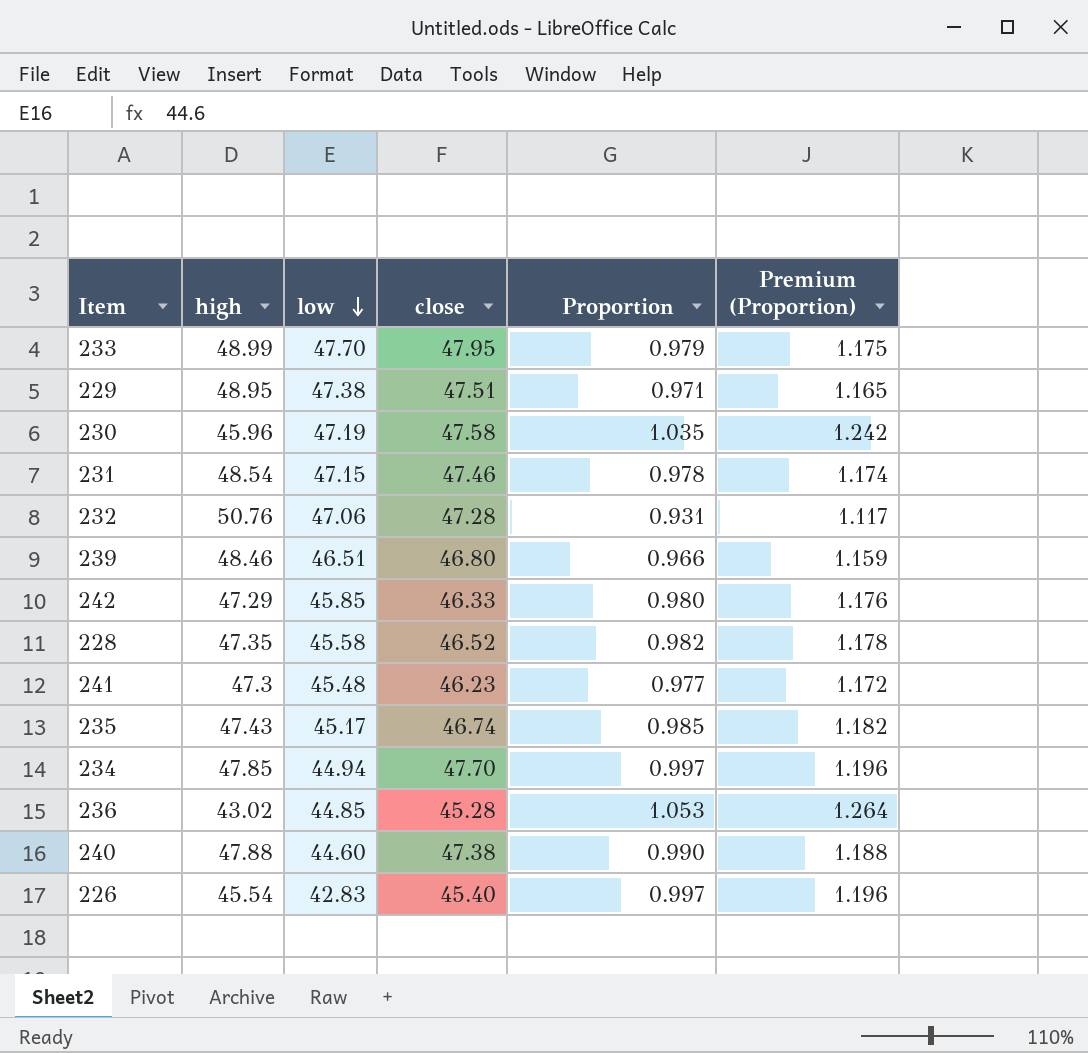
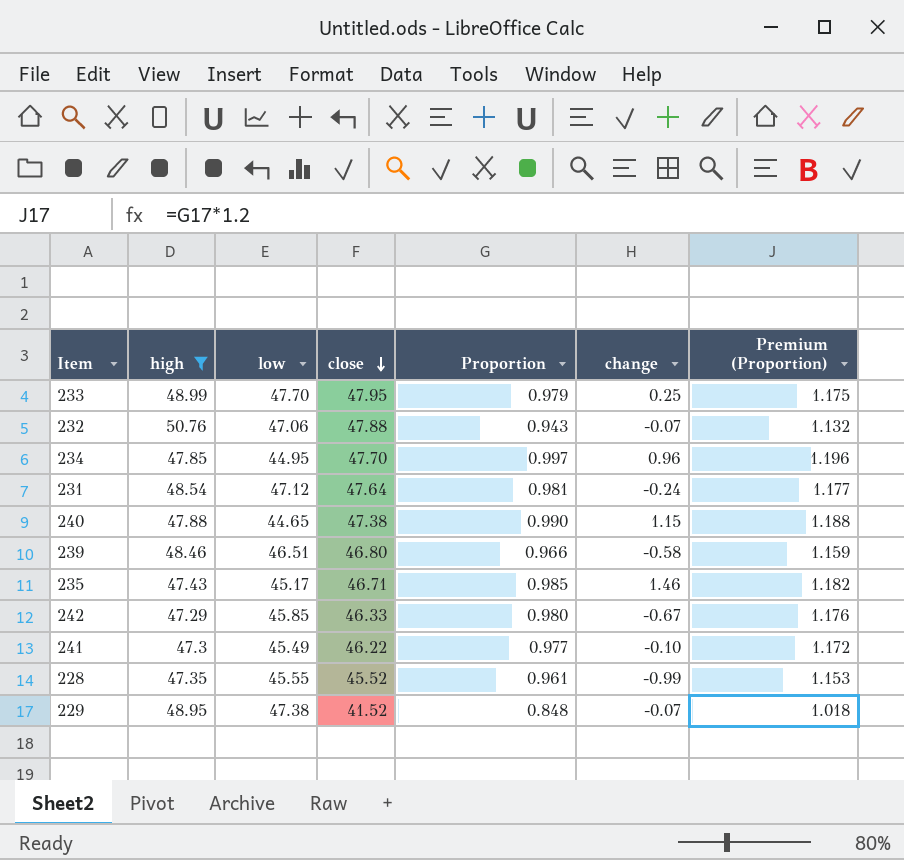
filter: none -> high >= 47.29
row order: low descending -> close descending
column change | position: none -> 6
232 | close: 47.28 -> 47.88
232 | Proportion: 0.931 -> 0.943
232 | Premium (Proportion): 1.117 -> 1.132
234 | low: 44.94 -> 44.95
231 | low: 47.15 -> 47.12
231 | close: 47.46 -> 47.64
231 | Proportion: 0.978 -> 0.981
231 | Premium (Proportion): 1.174 -> 1.177
240 | low: 44.60 -> 44.65
235 | close: 46.74 -> 46.71
241 | low: 45.48 -> 45.49
241 | close: 46.23 -> 46.22
228 | low: 45.58 -> 45.55
228 | close: 46.52 -> 45.52
228 | Proportion: 0.982 -> 0.961
228 | Premium (Proportion): 1.178 -> 1.153
229 | close: 47.51 -> 41.52
229 | Proportion: 0.971 -> 0.848
229 | Premium (Proportion): 1.165 -> 1.018

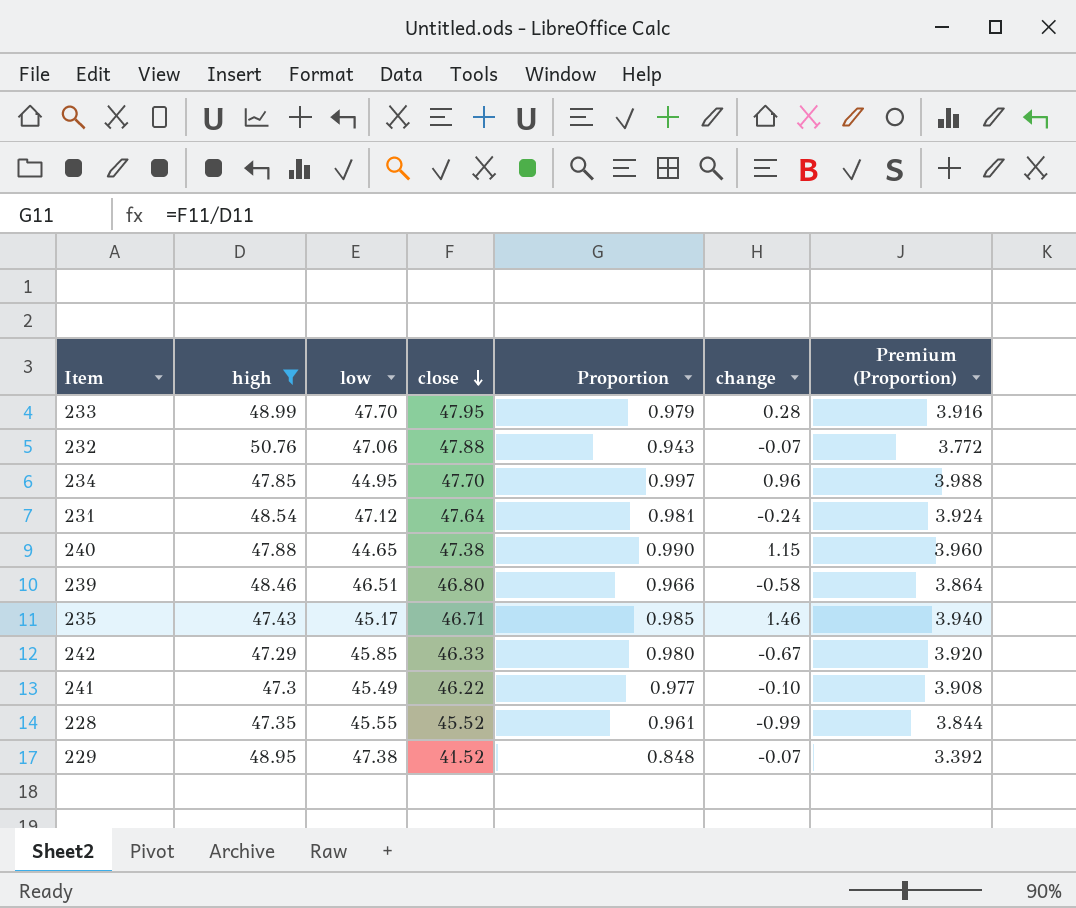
column Premium (Proportion) | formula: [Proportion] * 1.2 -> [Proportion] * 4
233 | change: 0.25 -> 0.28

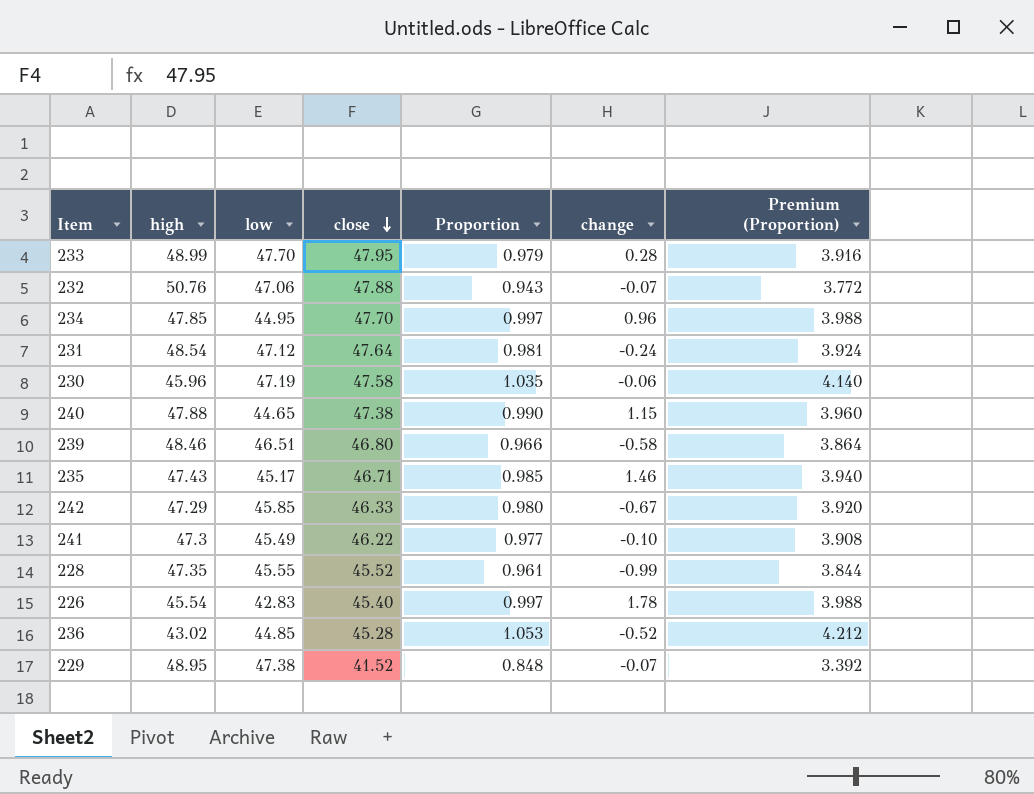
filter: high >= 47.29 -> none

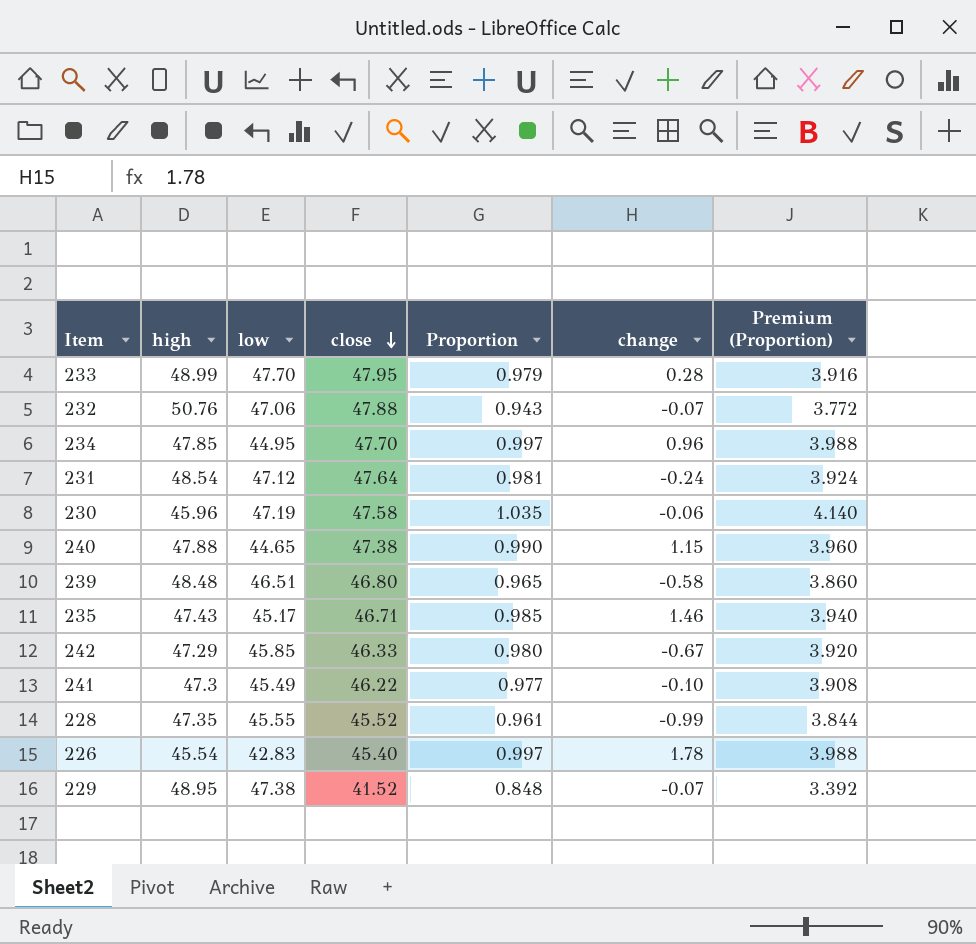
row 236: 43.02 | 44.85 | 45.28 | 1.053 | -0.52 | 4.212 -> none
239 | high: 48.46 -> 48.48
239 | Proportion: 0.966 -> 0.965
239 | Premium (Proportion): 3.864 -> 3.860

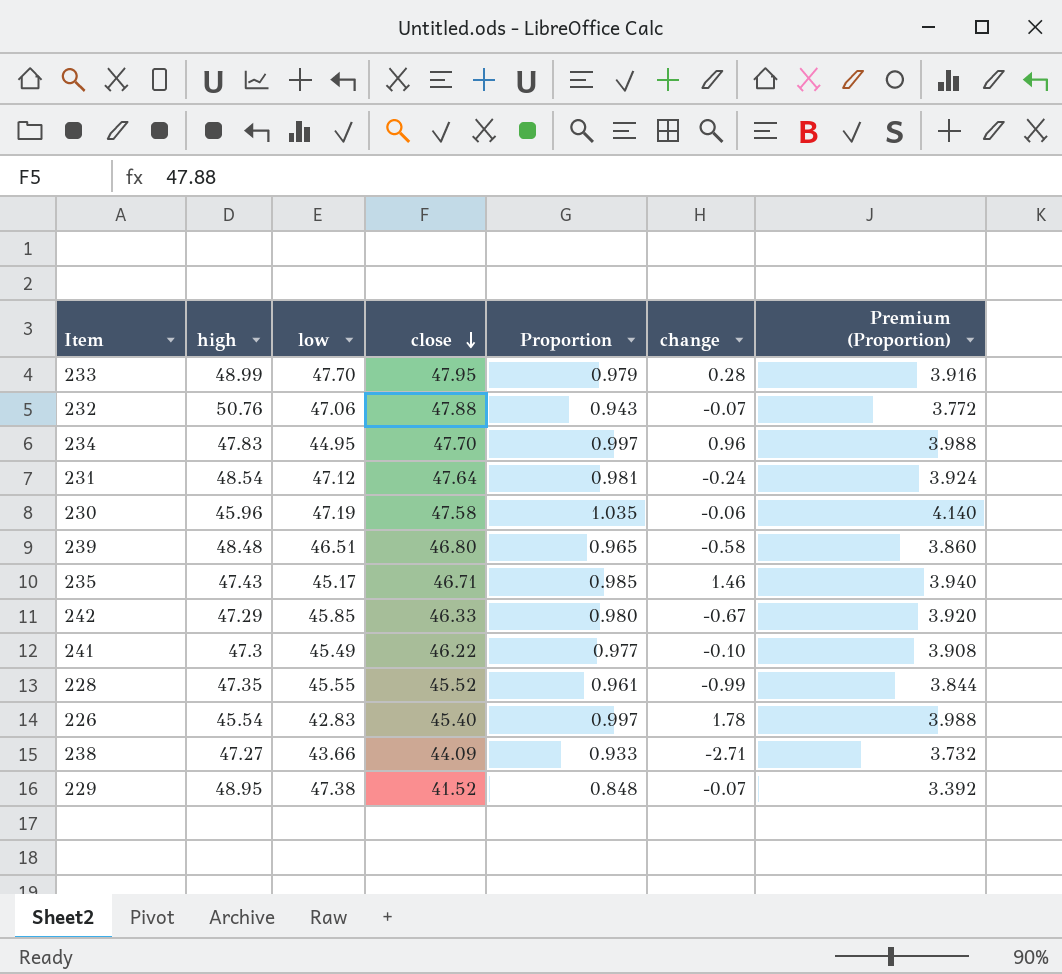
row 240: 47.88 | 44.65 | 47.38 | 0.990 | 1.15 | 3.960 -> none
234 | high: 47.85 -> 47.83
row 238: none -> 47.27 | 43.66 | 44.09 | 0.933 | -2.71 | 3.732

